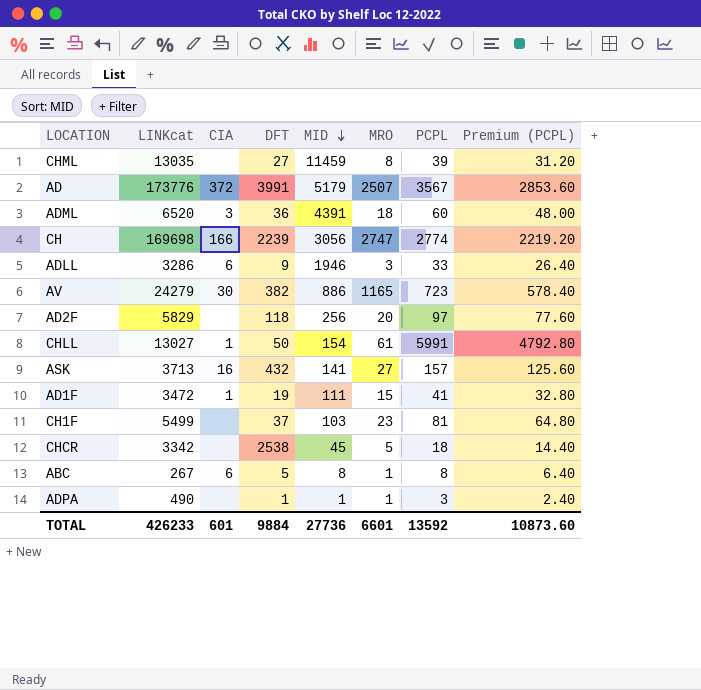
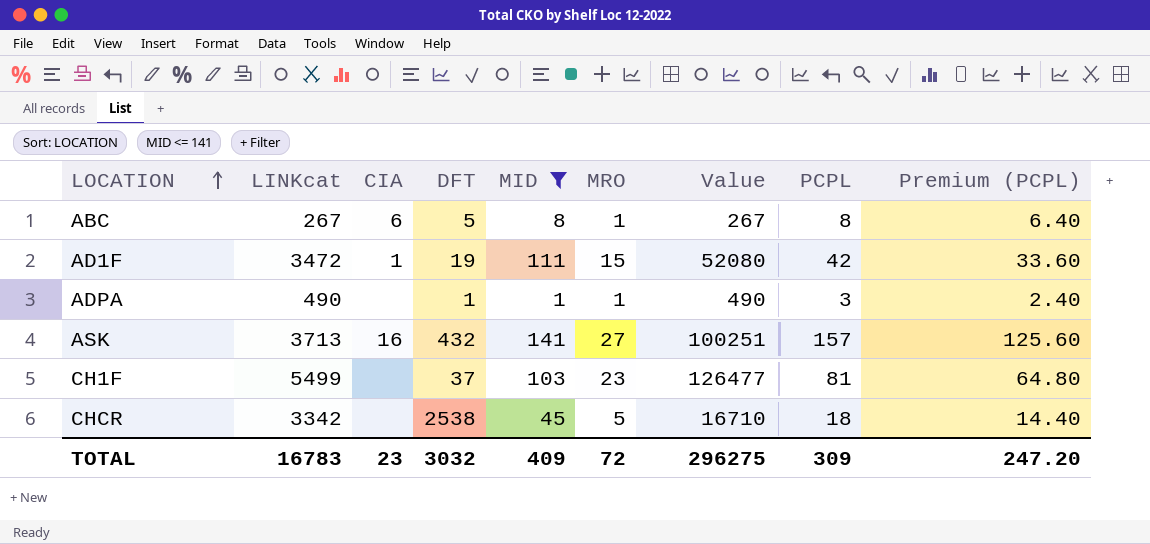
filter: none -> MID <= 141
row order: MID descending -> LOCATION ascending
column Value | formula: none -> [LINKcat] * [MRO]
AD1F | PCPL: 41 -> 42
AD1F | Premium (PCPL): 32.80 -> 33.60
TOTAL | LINKcat: 426233 -> 16783
TOTAL | CIA: 601 -> 23
TOTAL | DFT: 9884 -> 3032
TOTAL | MID: 27736 -> 409
TOTAL | MRO: 6601 -> 72
TOTAL | PCPL: 13592 -> 309
TOTAL | Premium (PCPL): 10873.60 -> 247.20

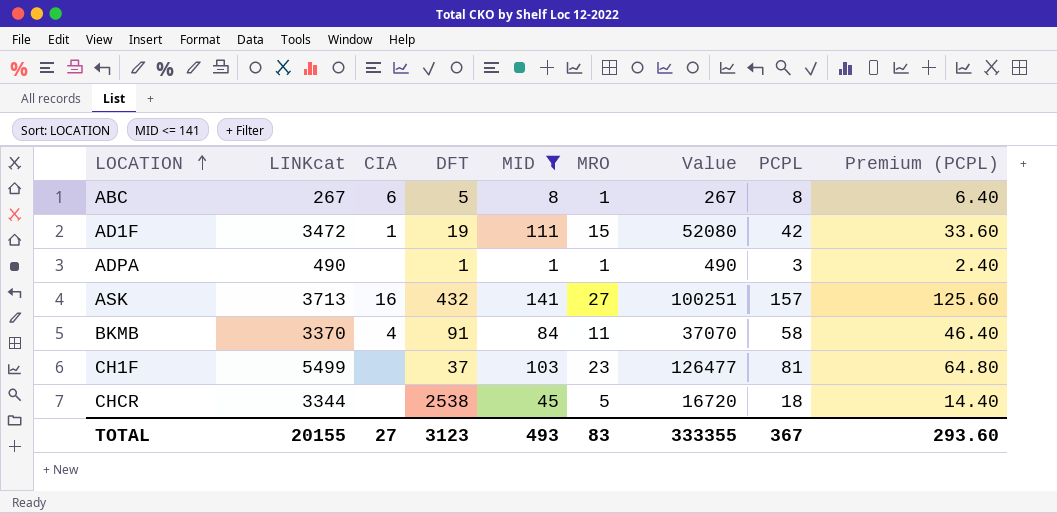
row BKMB: none -> 3370 | 4 | 91 | 84 | 11 | 37070 | 58 | 46.40
CHCR | LINKcat: 3342 -> 3344
CHCR | Value: 16710 -> 16720
TOTAL | LINKcat: 16783 -> 20155
TOTAL | CIA: 23 -> 27
TOTAL | DFT: 3032 -> 3123
TOTAL | MID: 409 -> 493
TOTAL | MRO: 72 -> 83
TOTAL | Value: 296275 -> 333355
TOTAL | PCPL: 309 -> 367
TOTAL | Premium (PCPL): 247.20 -> 293.60

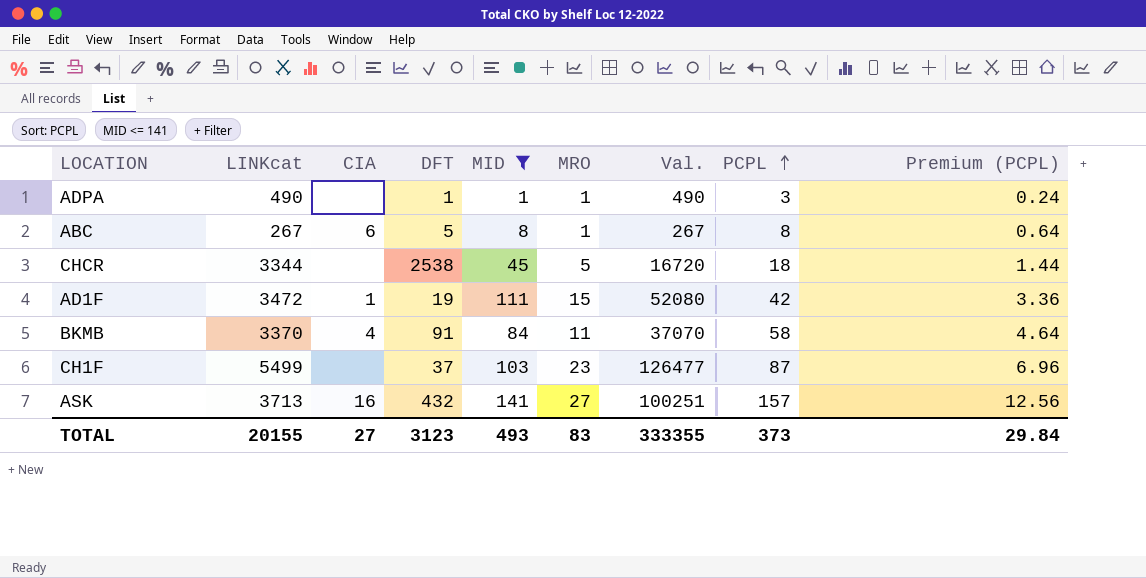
row order: LOCATION ascending -> PCPL ascending
column name: Value -> Val.
column Premium (PCPL) | formula: [PCPL] * 0.8 -> [PCPL] * 0.08
CH1F | PCPL: 81 -> 87
TOTAL | PCPL: 367 -> 373
TOTAL | Premium (PCPL): 293.60 -> 29.84

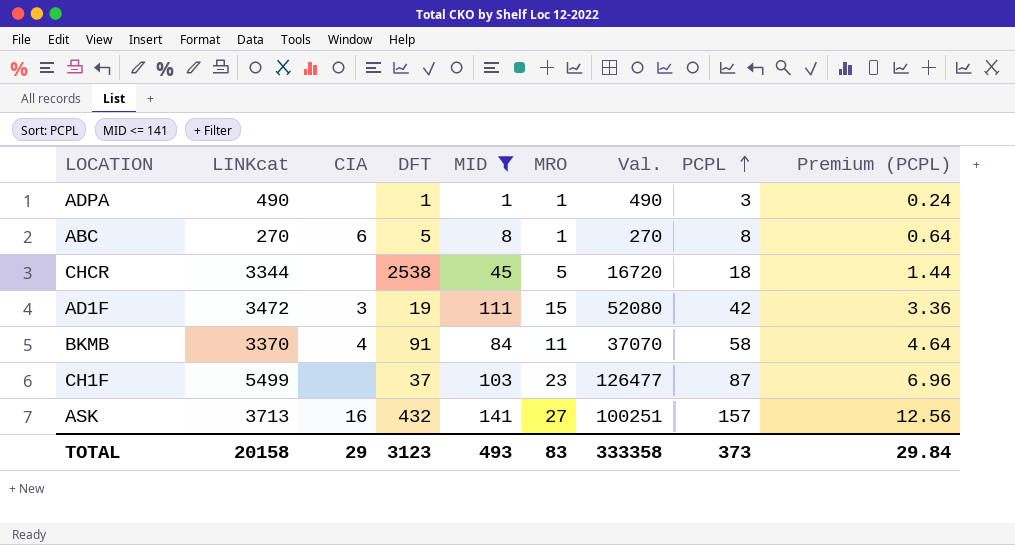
ABC | LINKcat: 267 -> 270
ABC | Val.: 267 -> 270
AD1F | CIA: 1 -> 3
TOTAL | LINKcat: 20155 -> 20158
TOTAL | CIA: 27 -> 29
TOTAL | Val.: 333355 -> 333358

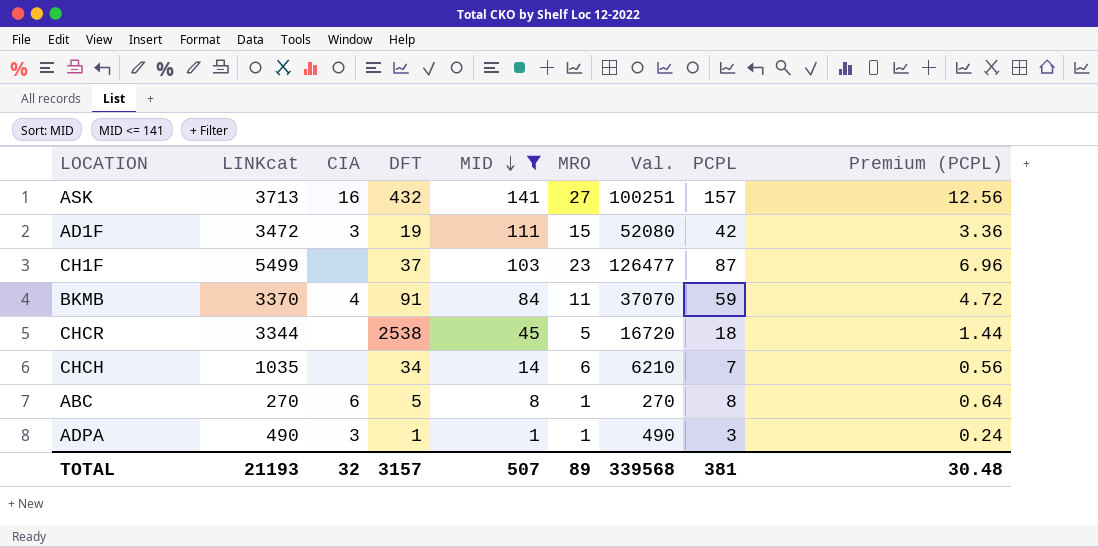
row order: PCPL ascending -> MID descending
BKMB | PCPL: 58 -> 59
BKMB | Premium (PCPL): 4.64 -> 4.72
row CHCH: none -> 1035 | none | 34 | 14 | 6 | 6210 | 7 | 0.56
ADPA | CIA: none -> 3
TOTAL | LINKcat: 20158 -> 21193
TOTAL | CIA: 29 -> 32
TOTAL | DFT: 3123 -> 3157
TOTAL | MID: 493 -> 507
TOTAL | MRO: 83 -> 89
TOTAL | Val.: 333358 -> 339568
TOTAL | PCPL: 373 -> 381
TOTAL | Premium (PCPL): 29.84 -> 30.48

